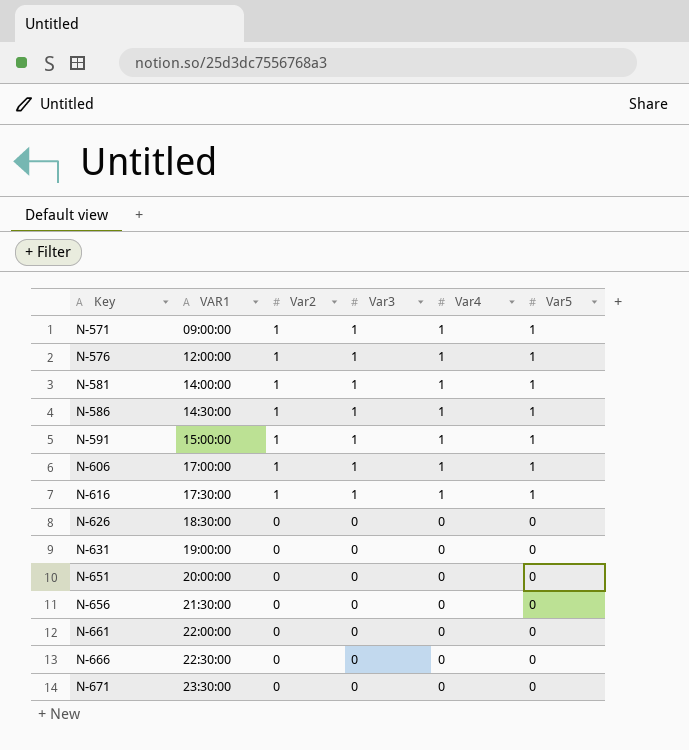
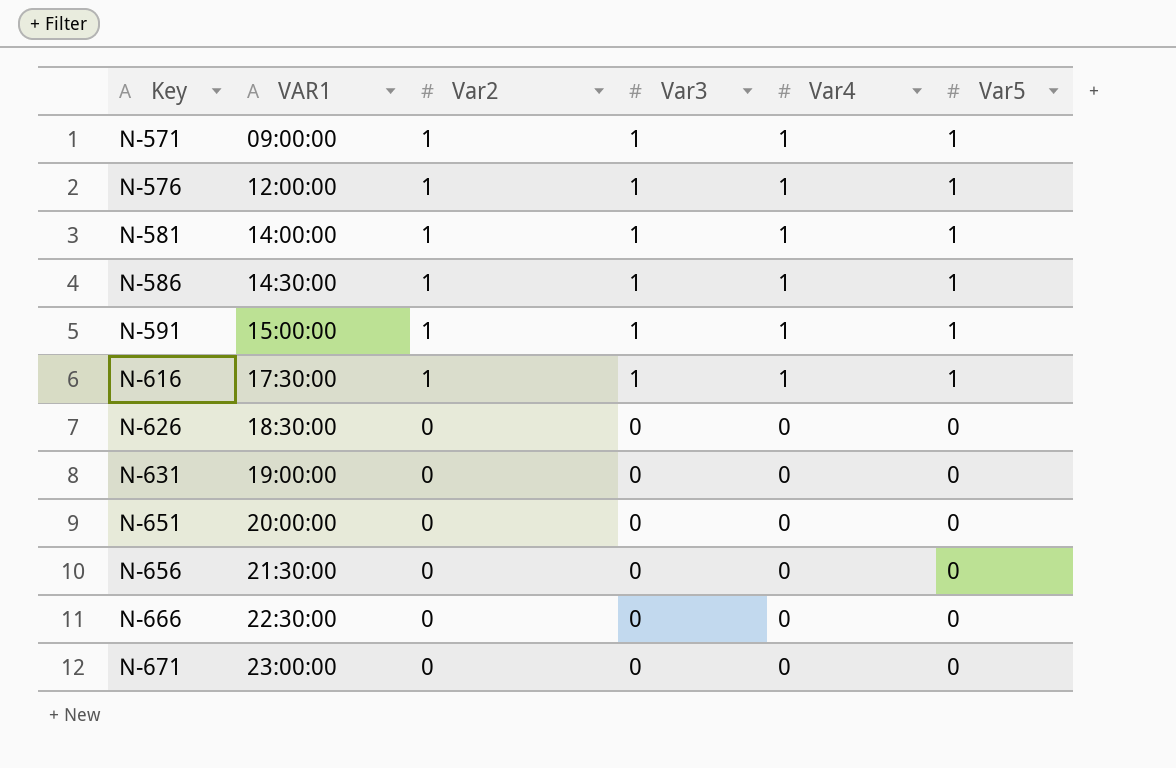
row N-606: 17:00:00 | 1 | 1 | 1 | 1 -> none
row N-661: 22:00:00 | 0 | 0 | 0 | 0 -> none
N-671 | VAR1: 23:30:00 -> 23:00:00

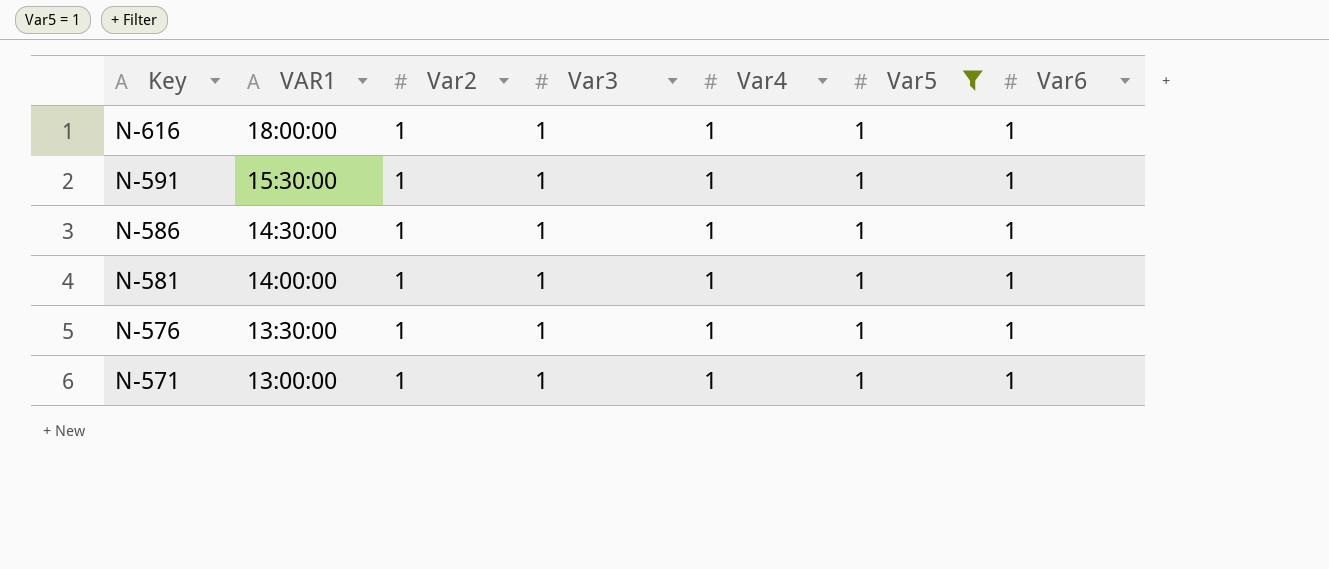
filter: none -> Var5 = 1
row order: Key ascending -> Key descending
column Var6 | position: none -> 7
N-616 | VAR1: 17:30:00 -> 18:00:00
N-591 | VAR1: 15:00:00 -> 15:30:00
N-576 | VAR1: 12:00:00 -> 13:30:00
N-571 | VAR1: 09:00:00 -> 13:00:00

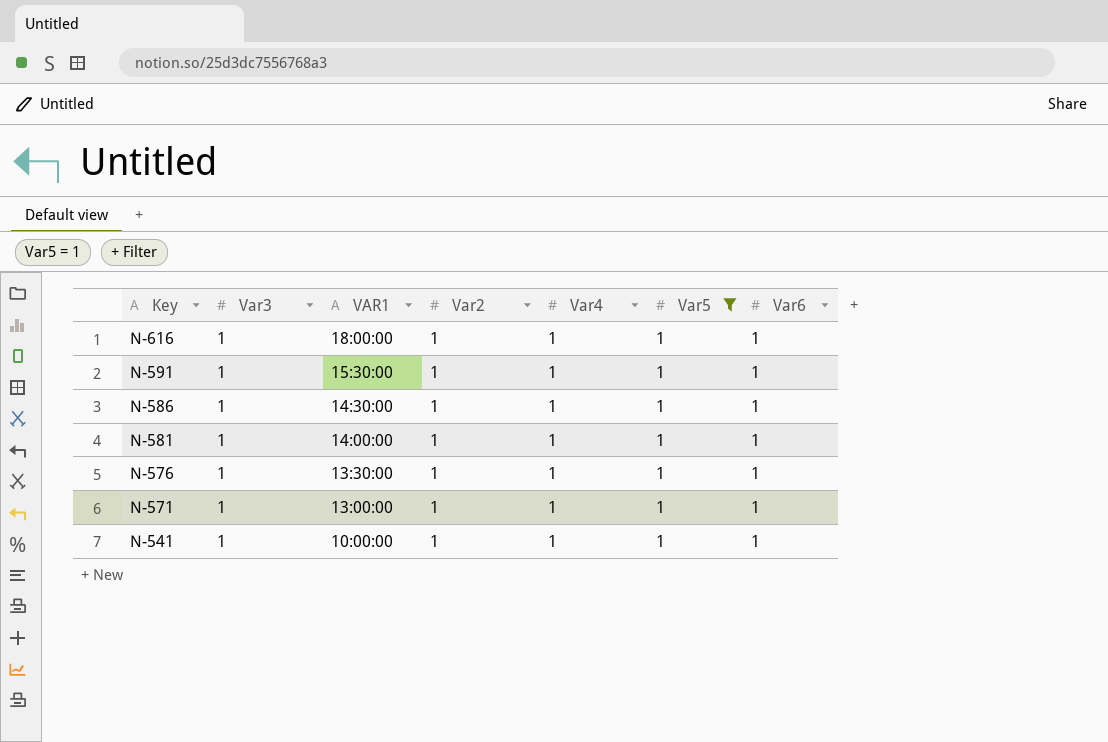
column Var3 | position: 4 -> 2
row N-541: none -> 1 | 10:00:00 | 1 | 1 | 1 | 1

